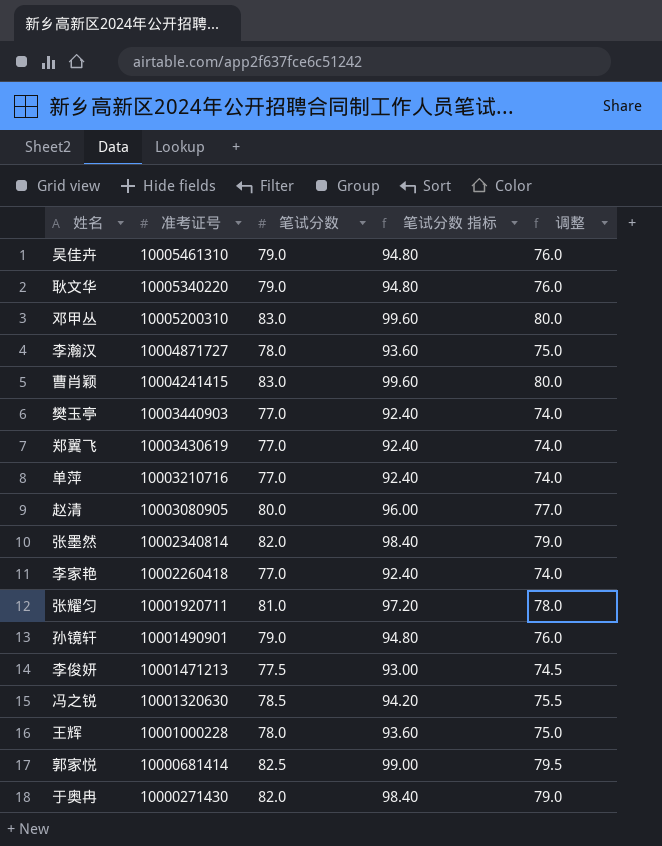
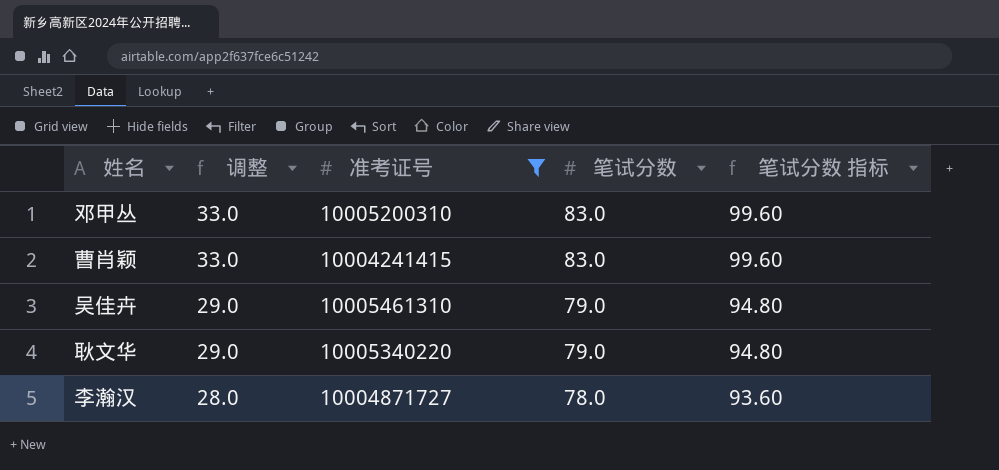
filter: none -> 准考证号 >= 10004241415
row order: 准考证号 descending -> 调整 descending
column 调整 | formula: [笔试分数] - 3 -> [笔试分数] - 50
column 调整 | position: 5 -> 2

